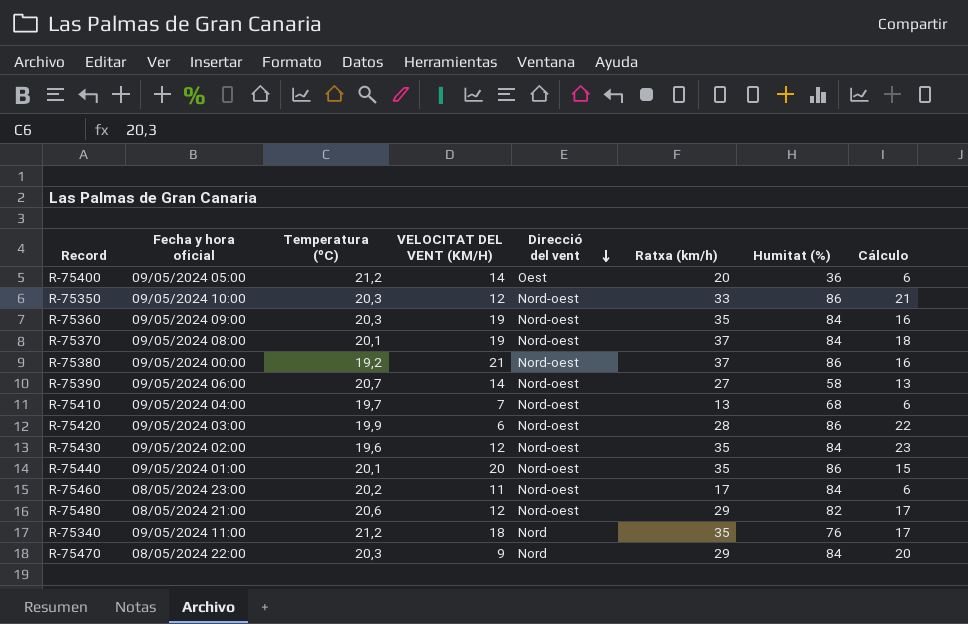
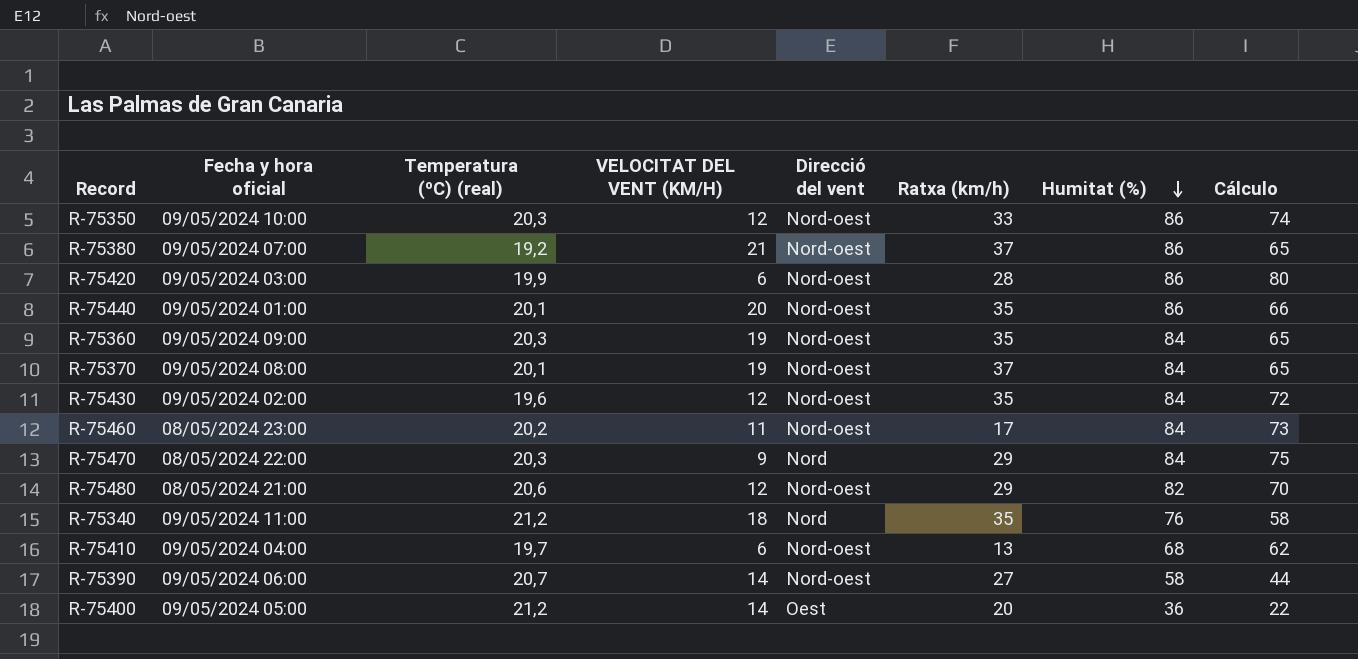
row order: Direcció del vent descending -> Humitat (%) descending
column name: Temperatura (ºC) -> Temperatura (ºC) (real)
column Cálculo | formula: [Ratxa (km/h)] - [VELOCITAT DEL VENT (KM/H)] -> [Humitat (%)] - [VELOCITAT DEL VENT (KM/H)]
R-75380 | Fecha y hora oficial: 09/05/2024 00:00 -> 09/05/2024 07:00
R-75410 | VELOCITAT DEL VENT (KM/H): 7 -> 6

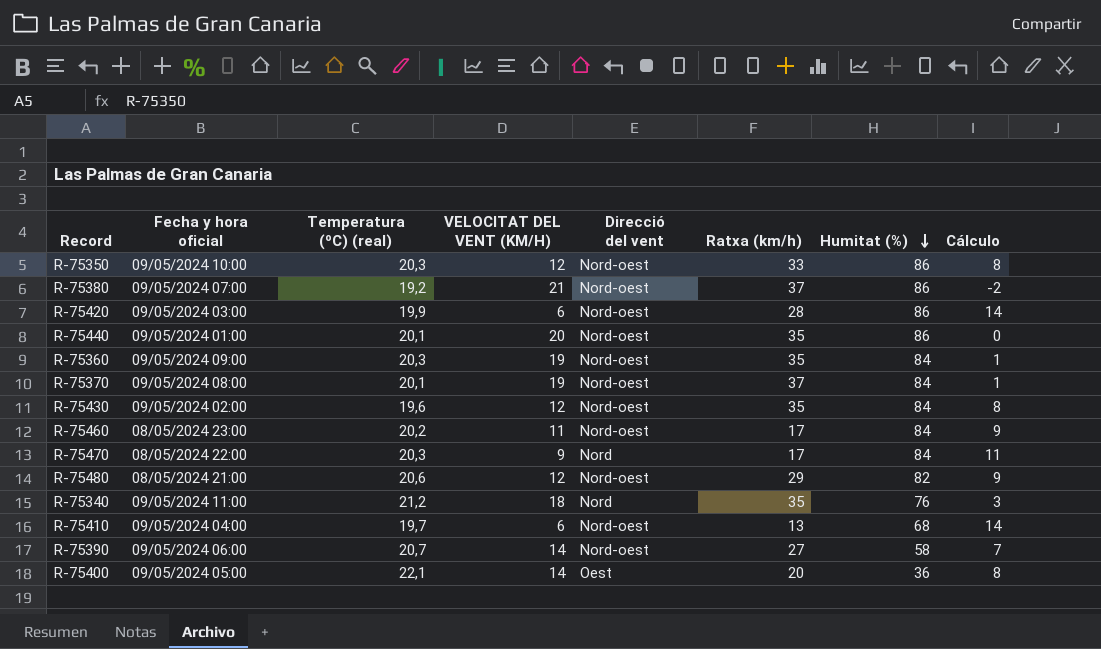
column Cálculo | formula: [Humitat (%)] - [VELOCITAT DEL VENT (KM/H)] -> [Temperatura (ºC) (real)] - [VELOCITAT DEL VENT (KM/H)]
R-75470 | Ratxa (km/h): 29 -> 17
R-75400 | Temperatura (ºC) (real): 21,2 -> 22,1

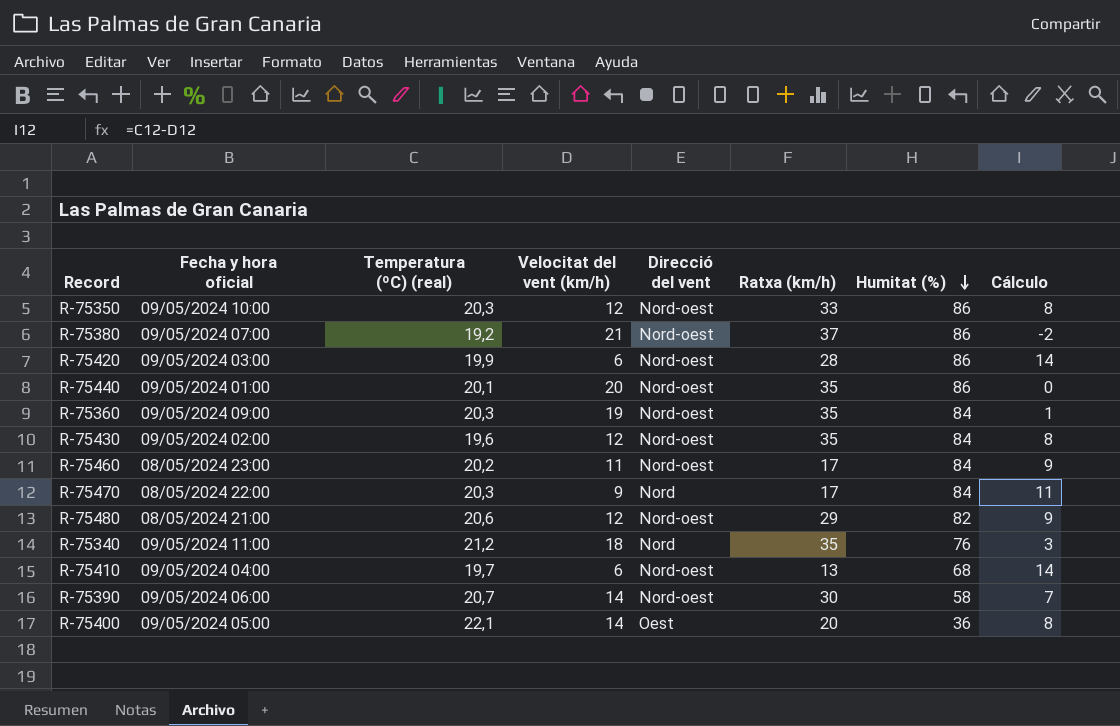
column name: VELOCITAT DEL VENT (KM/H) -> Velocitat del vent (km/h)
row R-75370: 09/05/2024 08:00 | 20,1 | 19 | Nord-oest | 37 | 84 | 1 -> none
R-75390 | Ratxa (km/h): 27 -> 30

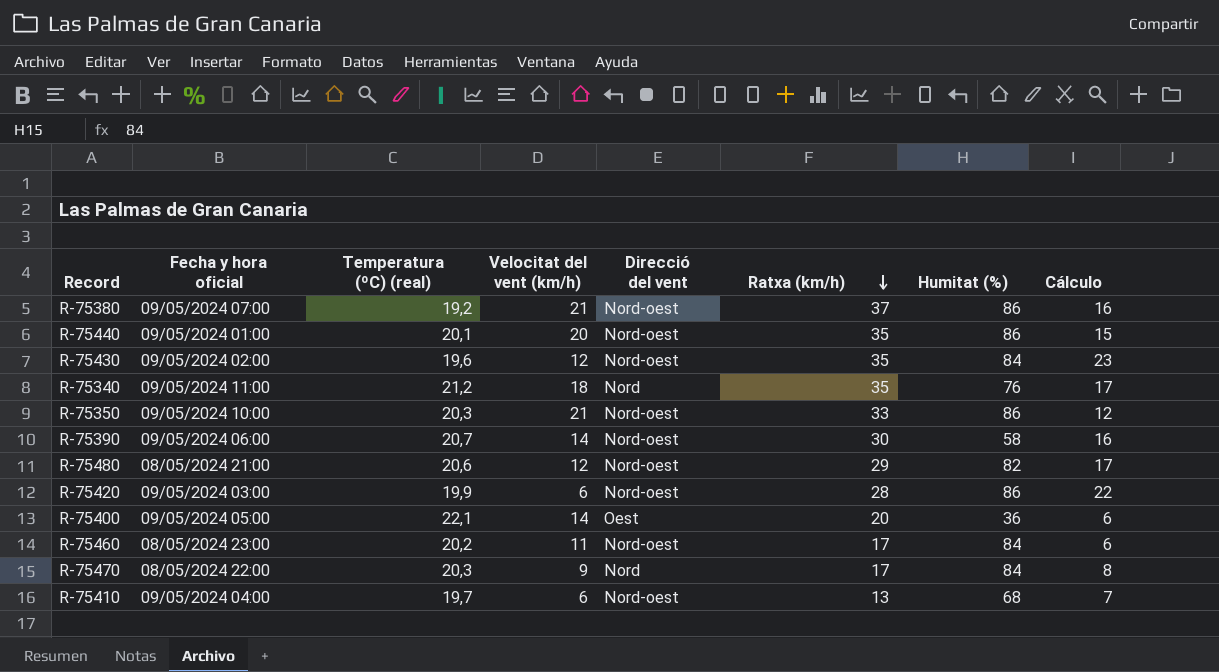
row order: Humitat (%) descending -> Ratxa (km/h) descending
column Cálculo | formula: [Temperatura (ºC) (real)] - [Velocitat del vent (km/h)] -> [Ratxa (km/h)] - [Velocitat del vent (km/h)]
row R-75360: 09/05/2024 09:00 | 20,3 | 19 | Nord-oest | 35 | 84 | 1 -> none
R-75350 | Velocitat del vent (km/h): 12 -> 21

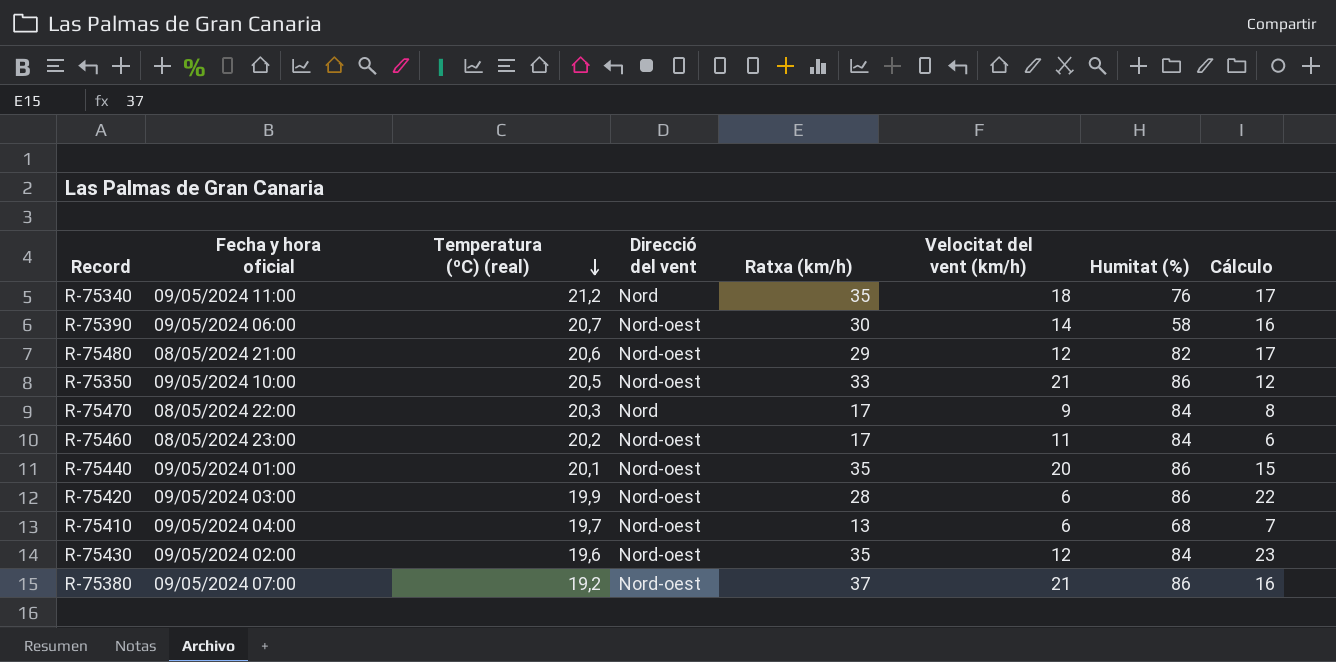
row order: Ratxa (km/h) descending -> Temperatura (ºC) (real) descending
column Velocitat del vent (km/h) | position: 4 -> 6
row R-75400: 09/05/2024 05:00 | 22,1 | 14 | Oest | 20 | 36 | 6 -> none
R-75350 | Temperatura (ºC) (real): 20,3 -> 20,5

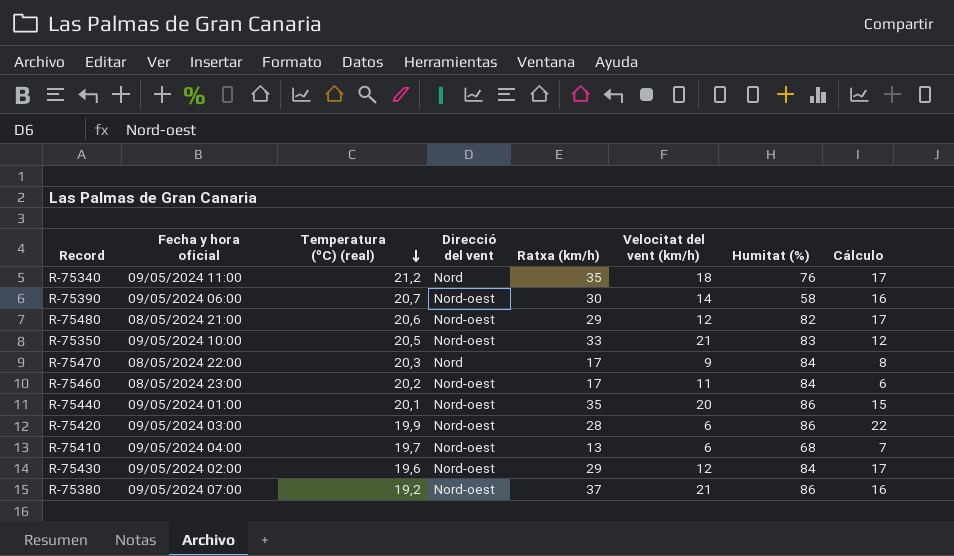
R-75350 | Humitat (%): 86 -> 83
R-75430 | Ratxa (km/h): 35 -> 29
R-75430 | Cálculo: 23 -> 17

